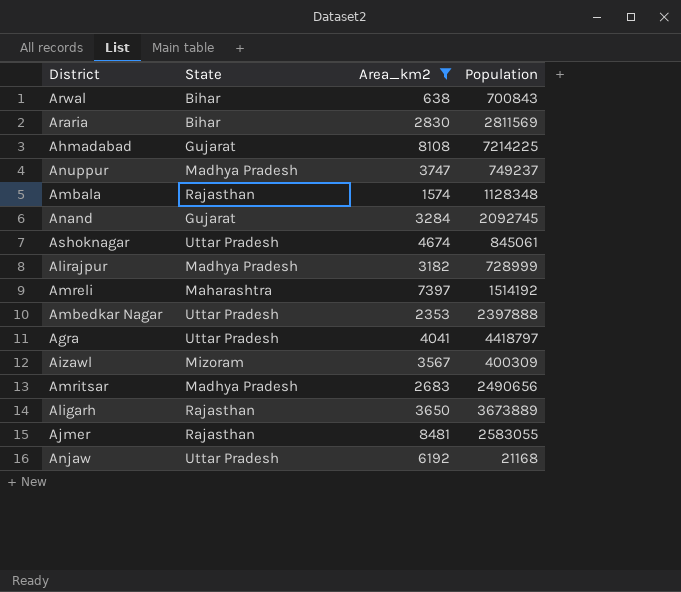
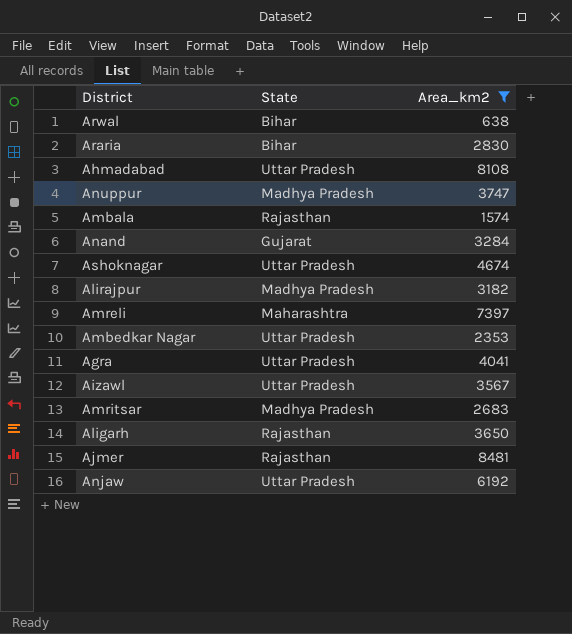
column Population | position: 4 -> none
Ahmadabad | State: Gujarat -> Uttar Pradesh
Aizawl | State: Mizoram -> Uttar Pradesh

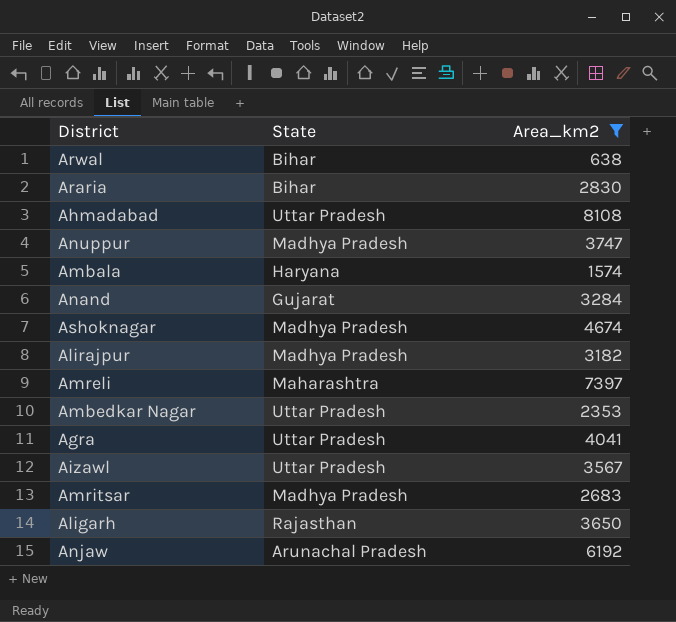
row Ajmer: Rajasthan | 8481 -> none
Ambala | State: Rajasthan -> Haryana
Ashoknagar | State: Uttar Pradesh -> Madhya Pradesh
Anjaw | State: Uttar Pradesh -> Arunachal Pradesh

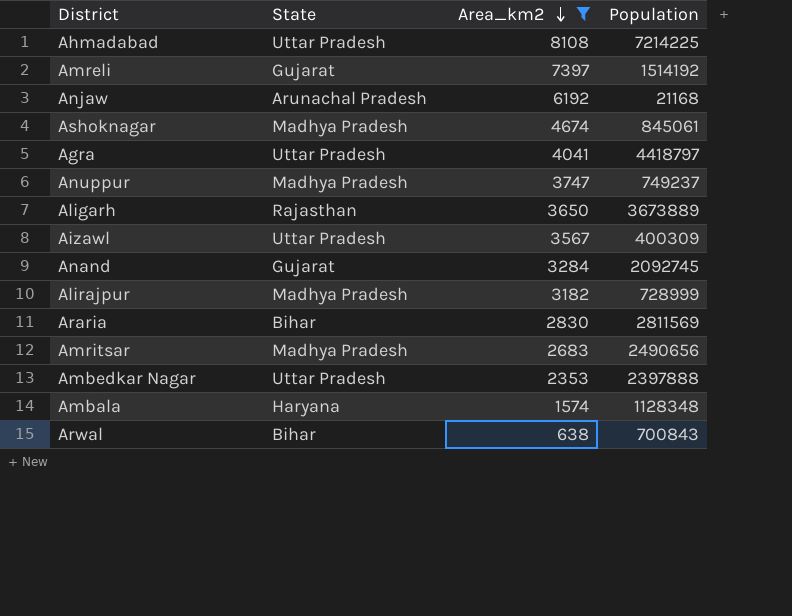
row order: none -> Area_km2 descending
column Population | position: none -> 4
Amreli | State: Maharashtra -> Gujarat

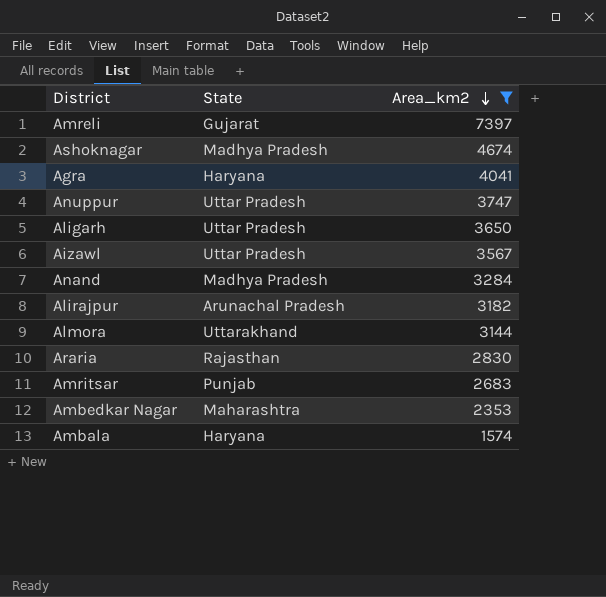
column Population | position: 4 -> none
row Ahmadabad: Uttar Pradesh | 8108 | 7214225 -> none
row Anjaw: Arunachal Pradesh | 6192 | 21168 -> none
row Arwal: Bihar | 638 | 700843 -> none
Agra | State: Uttar Pradesh -> Haryana
Anuppur | State: Madhya Pradesh -> Uttar Pradesh
Aligarh | State: Rajasthan -> Uttar Pradesh
Anand | State: Gujarat -> Madhya Pradesh
Alirajpur | State: Madhya Pradesh -> Arunachal Pradesh
row Almora: none -> Uttarakhand | 3144
Araria | State: Bihar -> Rajasthan
Amritsar | State: Madhya Pradesh -> Punjab
Ambedkar Nagar | State: Uttar Pradesh -> Maharashtra

